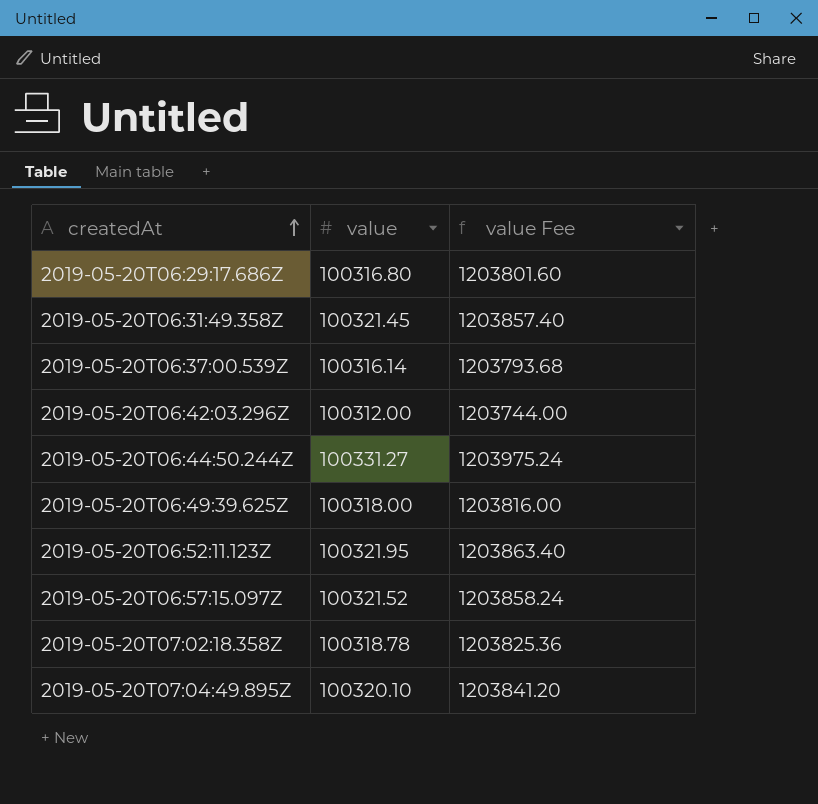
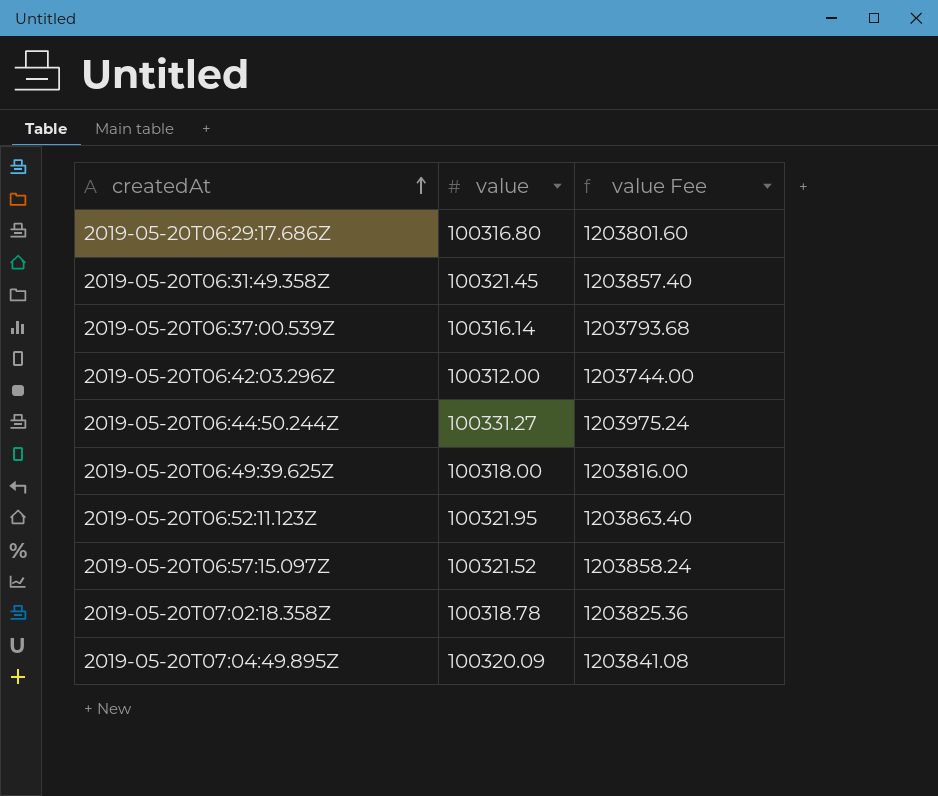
2019-05-20T07:04:49.895Z | value: 100320.10 -> 100320.09
2019-05-20T07:04:49.895Z | value Fee: 1203841.20 -> 1203841.08

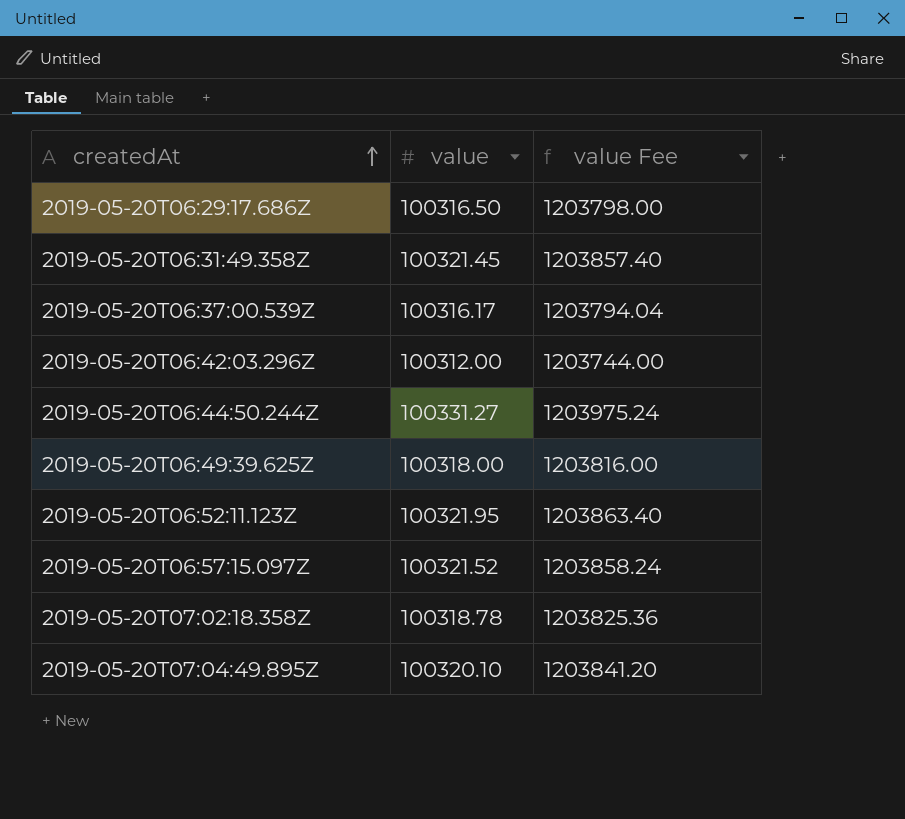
2019-05-20T06:29:17.686Z | value: 100316.80 -> 100316.50
2019-05-20T06:29:17.686Z | value Fee: 1203801.60 -> 1203798.00
2019-05-20T06:37:00.539Z | value: 100316.14 -> 100316.17
2019-05-20T06:37:00.539Z | value Fee: 1203793.68 -> 1203794.04
2019-05-20T07:04:49.895Z | value: 100320.09 -> 100320.10
2019-05-20T07:04:49.895Z | value Fee: 1203841.08 -> 1203841.20

